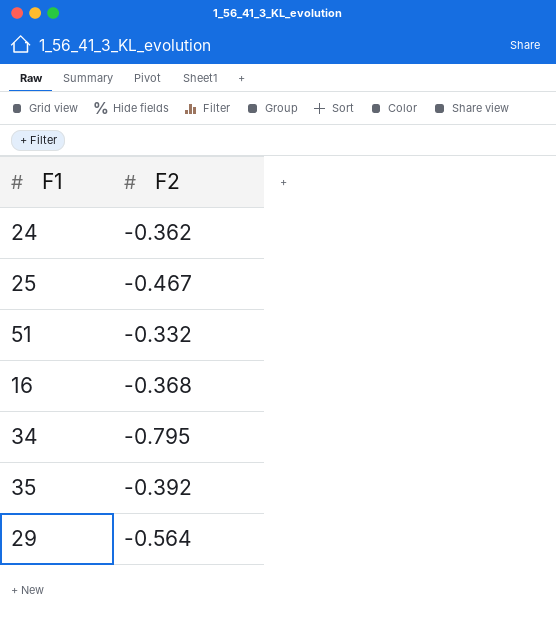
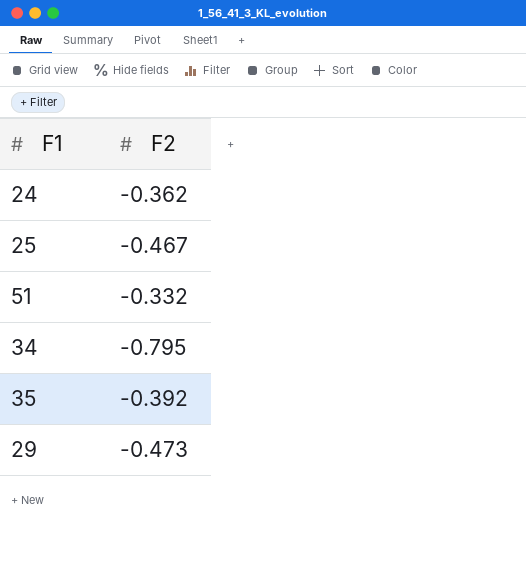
row 16: -0.368 -> none
29 | F2: -0.564 -> -0.473

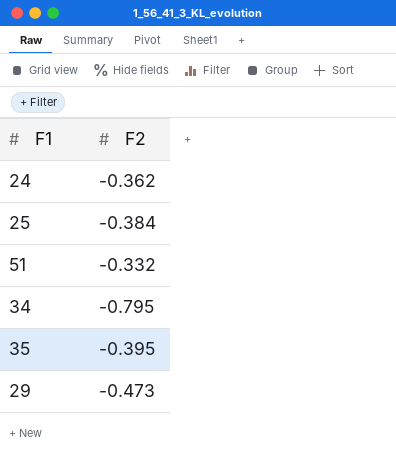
25 | F2: -0.467 -> -0.384
35 | F2: -0.392 -> -0.395

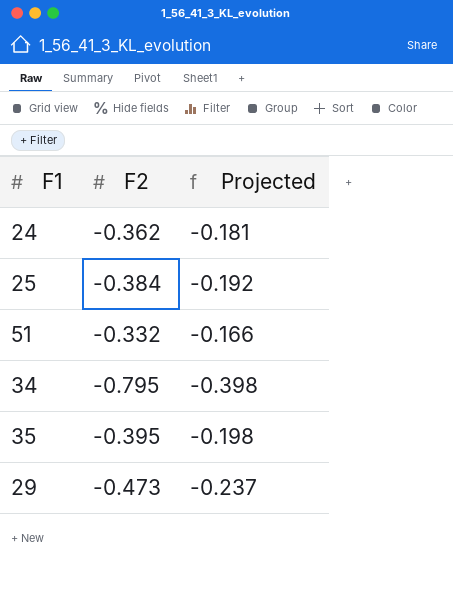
column Projected | formula: none -> [F2] * 0.5

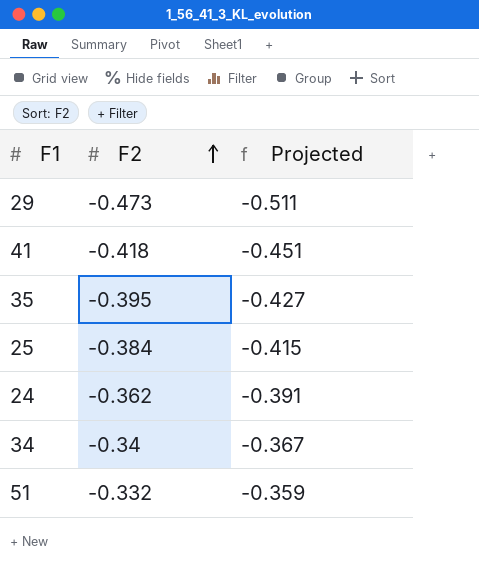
row order: none -> F2 ascending
column Projected | formula: [F2] * 0.5 -> [F2] * 1.08
row 41: none -> -0.418 | -0.451
34 | F2: -0.795 -> -0.34

